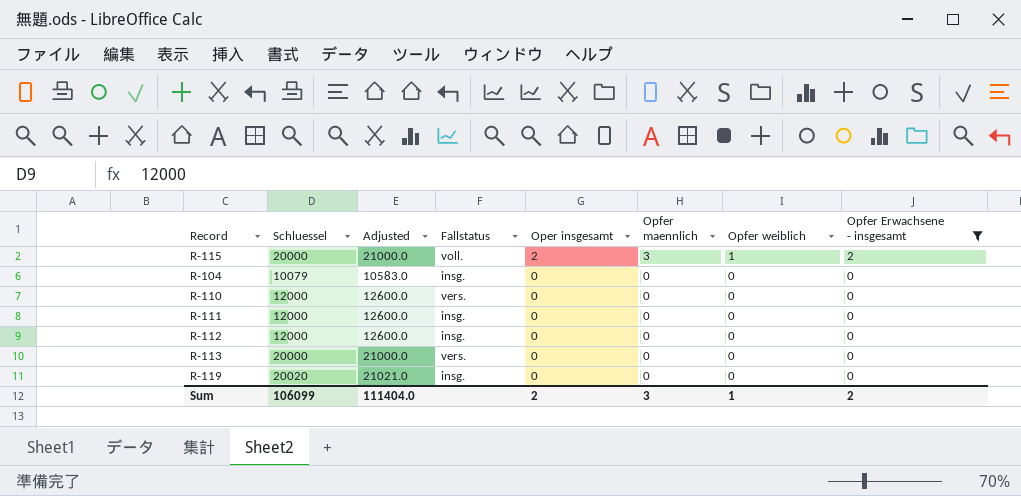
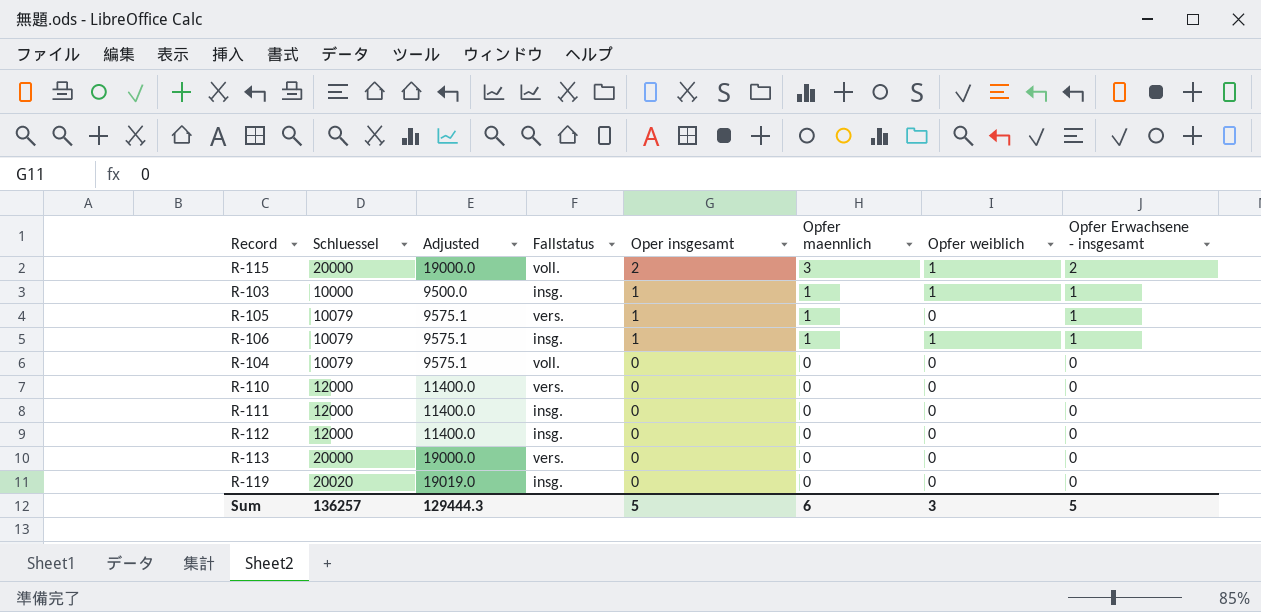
filter: Opfer Erwachsene - insgesamt != 1 -> none
column Adjusted | formula: [Schluessel] * 1.05 -> [Schluessel] * 0.95
R-104 | Fallstatus: insg. -> voll.
Sum | Schluessel: 106099 -> 136257
Sum | Adjusted: 111404.0 -> 129444.3
Sum | Oper insgesamt: 2 -> 5
Sum | Opfer maennlich: 3 -> 6
Sum | Opfer weiblich: 1 -> 3
Sum | Opfer Erwachsene - insgesamt: 2 -> 5

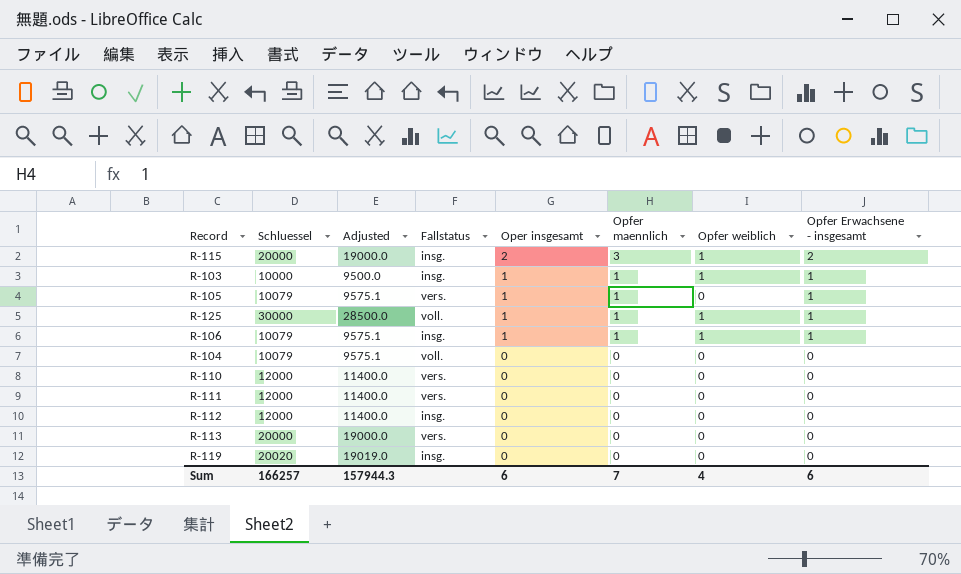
R-115 | Fallstatus: voll. -> insg.
row R-125: none -> 30000 | 28500.0 | voll. | 1 | 1 | 1 | 1
R-111 | Fallstatus: insg. -> vers.
Sum | Schluessel: 136257 -> 166257
Sum | Adjusted: 129444.3 -> 157944.3
Sum | Oper insgesamt: 5 -> 6
Sum | Opfer maennlich: 6 -> 7
Sum | Opfer weiblich: 3 -> 4
Sum | Opfer Erwachsene - insgesamt: 5 -> 6

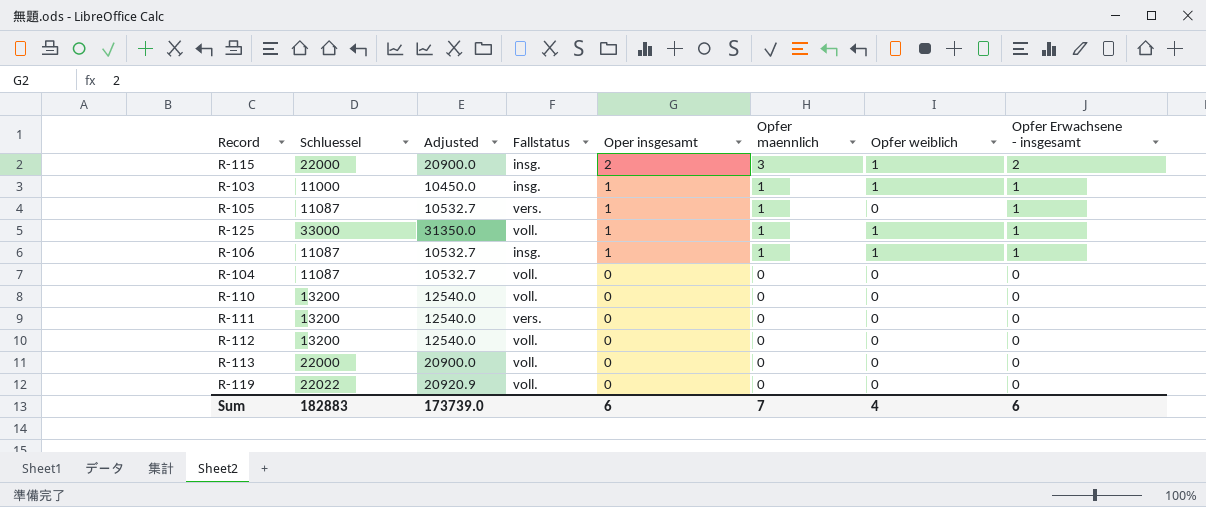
R-115 | Schluessel: 20000 -> 22000
R-115 | Adjusted: 19000.0 -> 20900.0
R-103 | Schluessel: 10000 -> 11000
R-103 | Adjusted: 9500.0 -> 10450.0
R-105 | Schluessel: 10079 -> 11087
R-105 | Adjusted: 9575.1 -> 10532.7
R-125 | Schluessel: 30000 -> 33000
R-125 | Adjusted: 28500.0 -> 31350.0
R-106 | Schluessel: 10079 -> 11087
R-106 | Adjusted: 9575.1 -> 10532.7
R-104 | Schluessel: 10079 -> 11087
R-104 | Adjusted: 9575.1 -> 10532.7
R-110 | Schluessel: 12000 -> 13200
R-110 | Adjusted: 11400.0 -> 12540.0
R-110 | Fallstatus: vers. -> voll.
R-111 | Schluessel: 12000 -> 13200
R-111 | Adjusted: 11400.0 -> 12540.0
R-112 | Schluessel: 12000 -> 13200
R-112 | Adjusted: 11400.0 -> 12540.0
R-112 | Fallstatus: insg. -> voll.
R-113 | Schluessel: 20000 -> 22000
R-113 | Adjusted: 19000.0 -> 20900.0
R-113 | Fallstatus: vers. -> voll.
R-119 | Schluessel: 20020 -> 22022
R-119 | Adjusted: 19019.0 -> 20920.9
R-119 | Fallstatus: insg. -> voll.
Sum | Schluessel: 166257 -> 182883
Sum | Adjusted: 157944.3 -> 173739.0

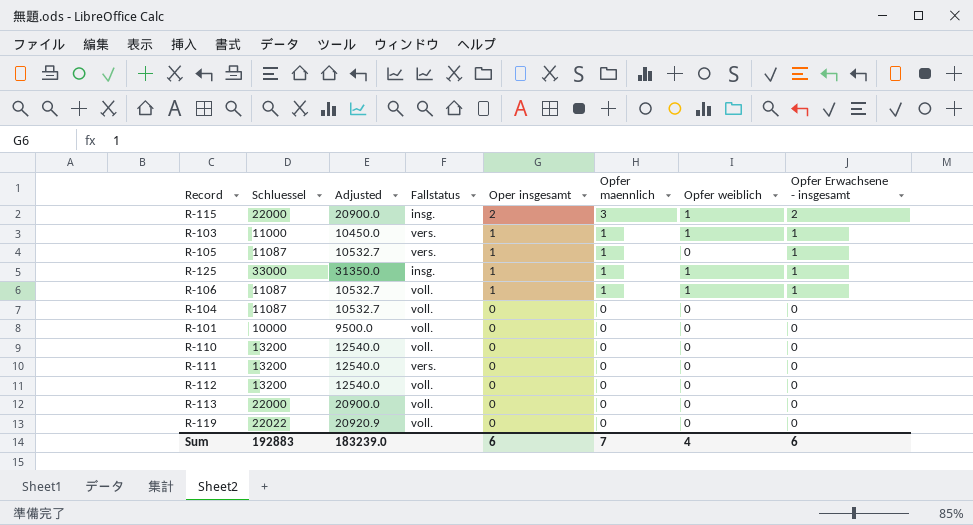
R-103 | Fallstatus: insg. -> vers.
R-125 | Fallstatus: voll. -> insg.
R-106 | Fallstatus: insg. -> voll.
row R-101: none -> 10000 | 9500.0 | voll. | 0 | 0 | 0 | 0
Sum | Schluessel: 182883 -> 192883
Sum | Adjusted: 173739.0 -> 183239.0

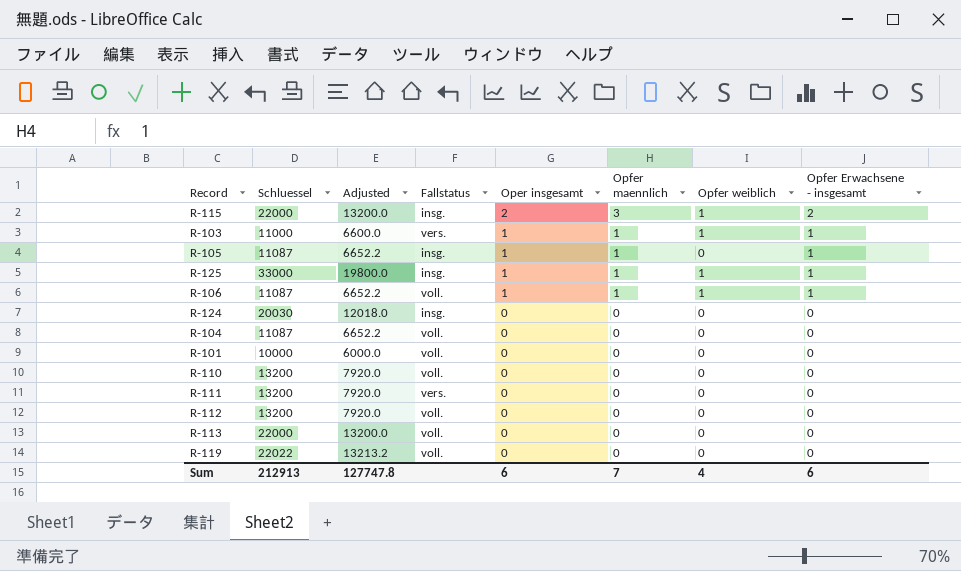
column Adjusted | formula: [Schluessel] * 0.95 -> [Schluessel] * 0.6
R-105 | Fallstatus: vers. -> insg.
row R-124: none -> 20030 | 12018.0 | insg. | 0 | 0 | 0 | 0
Sum | Schluessel: 192883 -> 212913
Sum | Adjusted: 183239.0 -> 127747.8

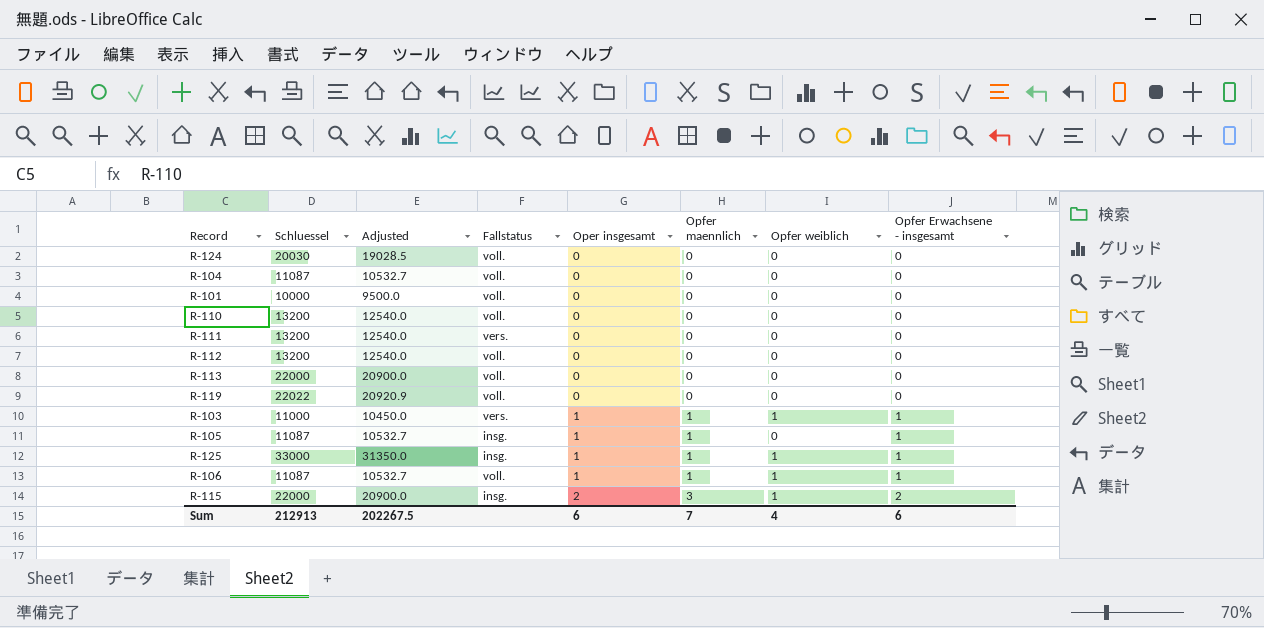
row order: Oper insgesamt descending -> Oper insgesamt ascending
column Adjusted | formula: [Schluessel] * 0.6 -> [Schluessel] * 0.95
R-124 | Fallstatus: insg. -> voll.
Sum | Adjusted: 127747.8 -> 202267.5

